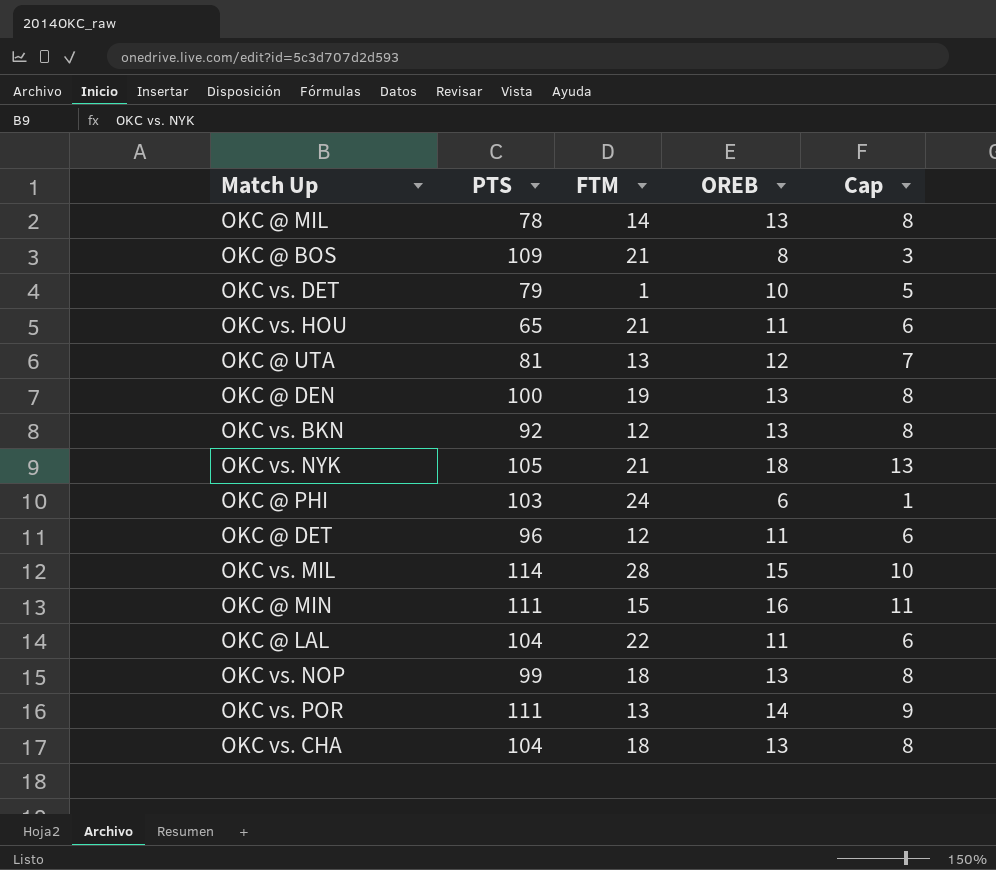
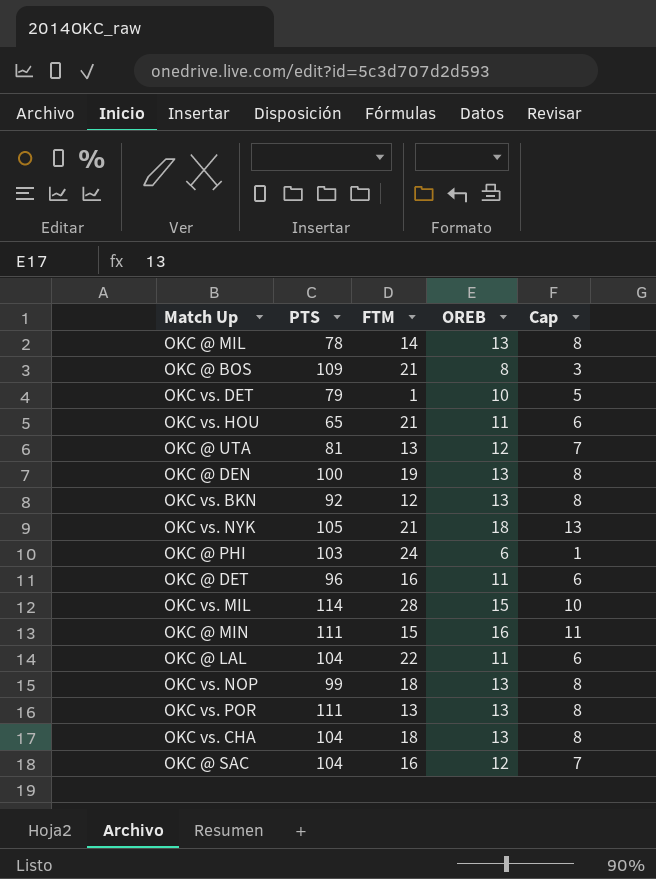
OKC @ DET | FTM: 12 -> 16
OKC vs. POR | OREB: 14 -> 13
OKC vs. POR | Cap: 9 -> 8
row OKC @ SAC: none -> 104 | 16 | 12 | 7

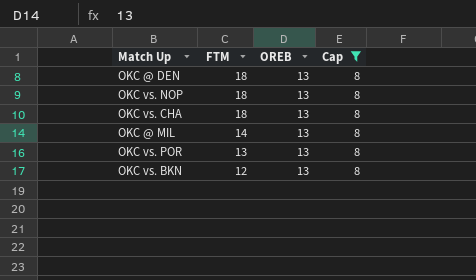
filter: none -> Cap = 8
row order: none -> FTM descending
column PTS | position: 2 -> none
OKC @ DEN | FTM: 19 -> 18

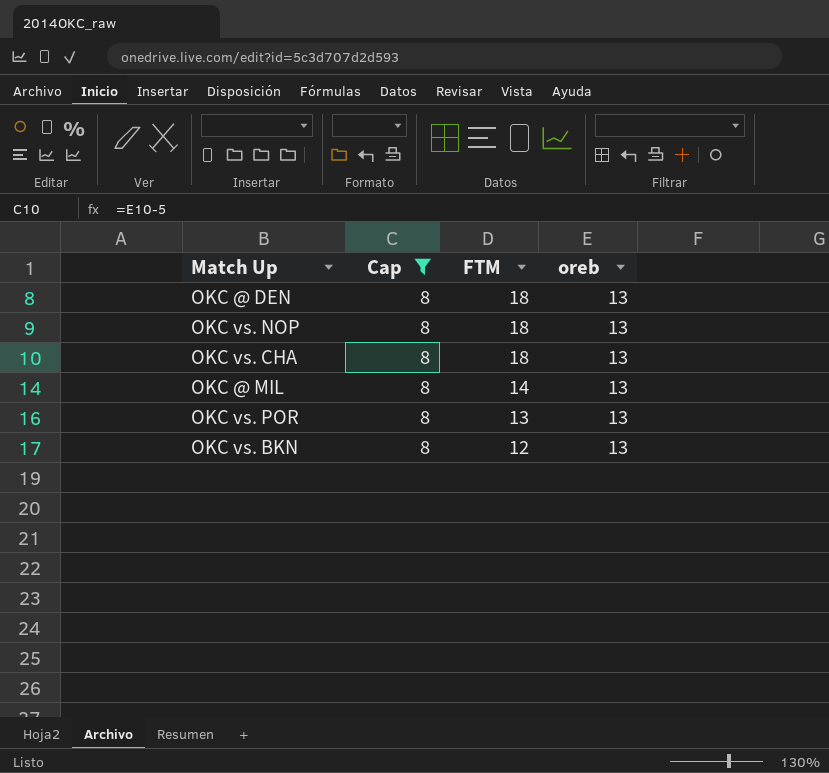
column Cap | position: 4 -> 2
column name: OREB -> oreb

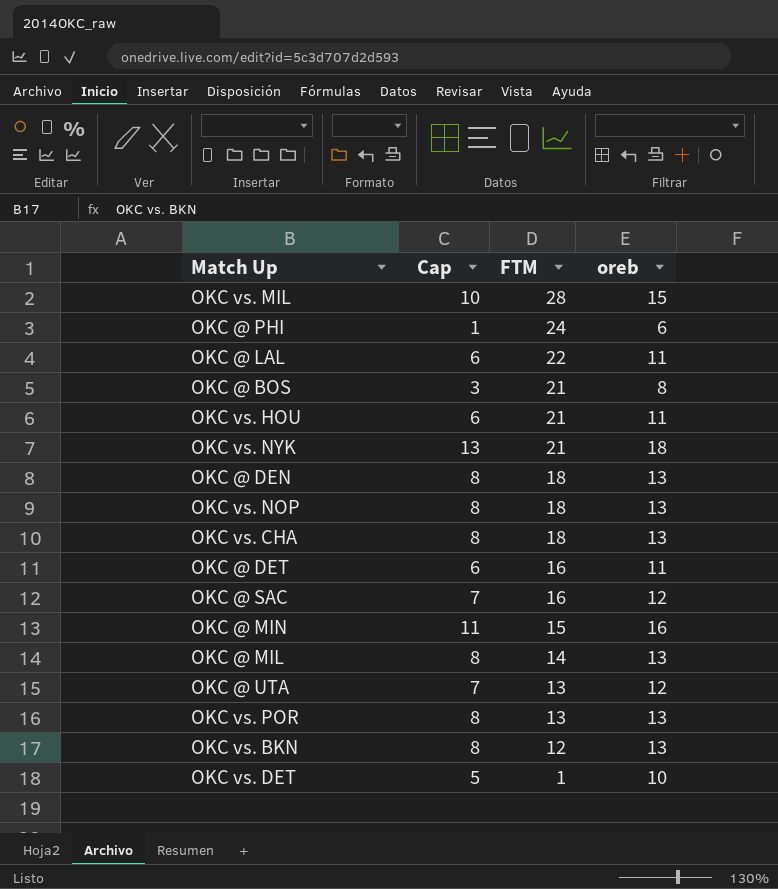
filter: Cap = 8 -> none

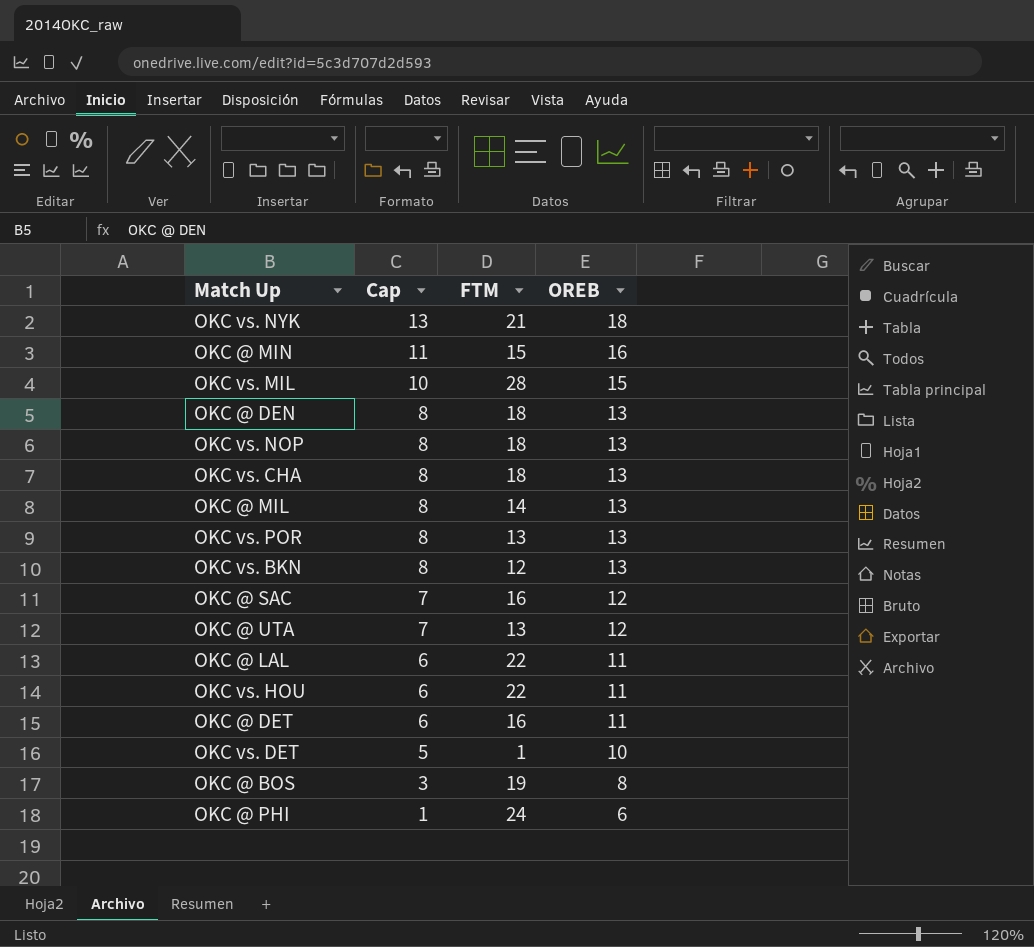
row order: FTM descending -> Cap descending
column name: oreb -> OREB
OKC vs. HOU | FTM: 21 -> 22
OKC @ BOS | FTM: 21 -> 19

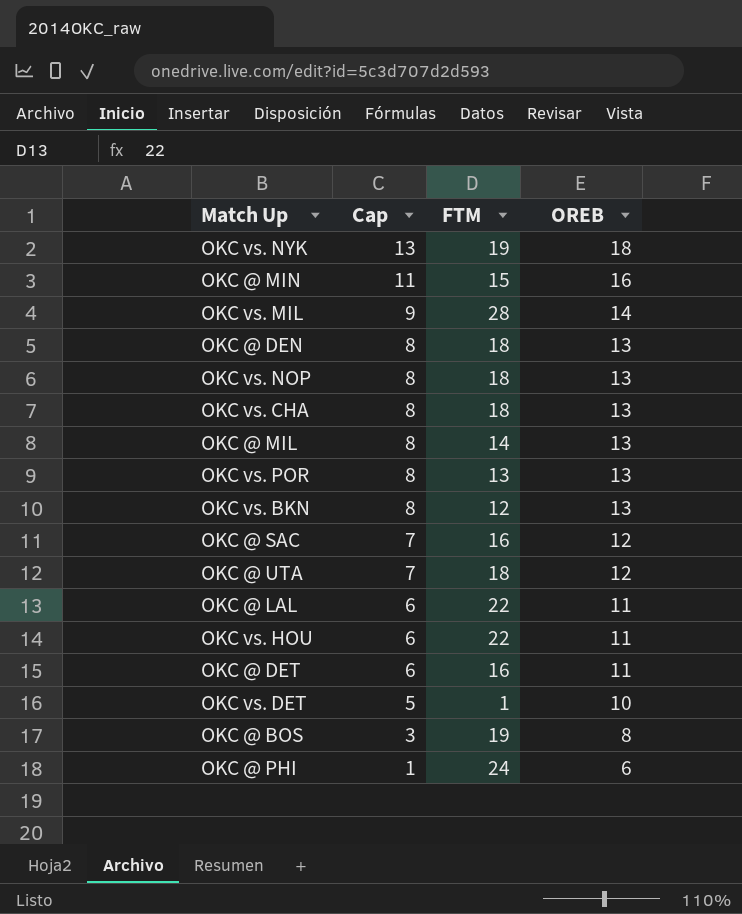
OKC vs. NYK | FTM: 21 -> 19
OKC vs. MIL | Cap: 10 -> 9
OKC vs. MIL | OREB: 15 -> 14
OKC @ UTA | FTM: 13 -> 18

